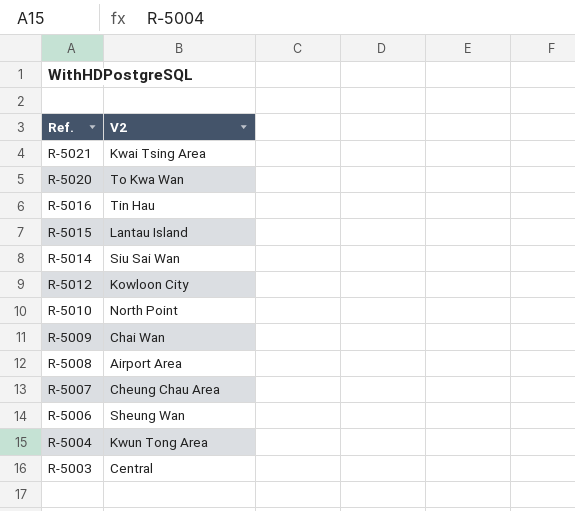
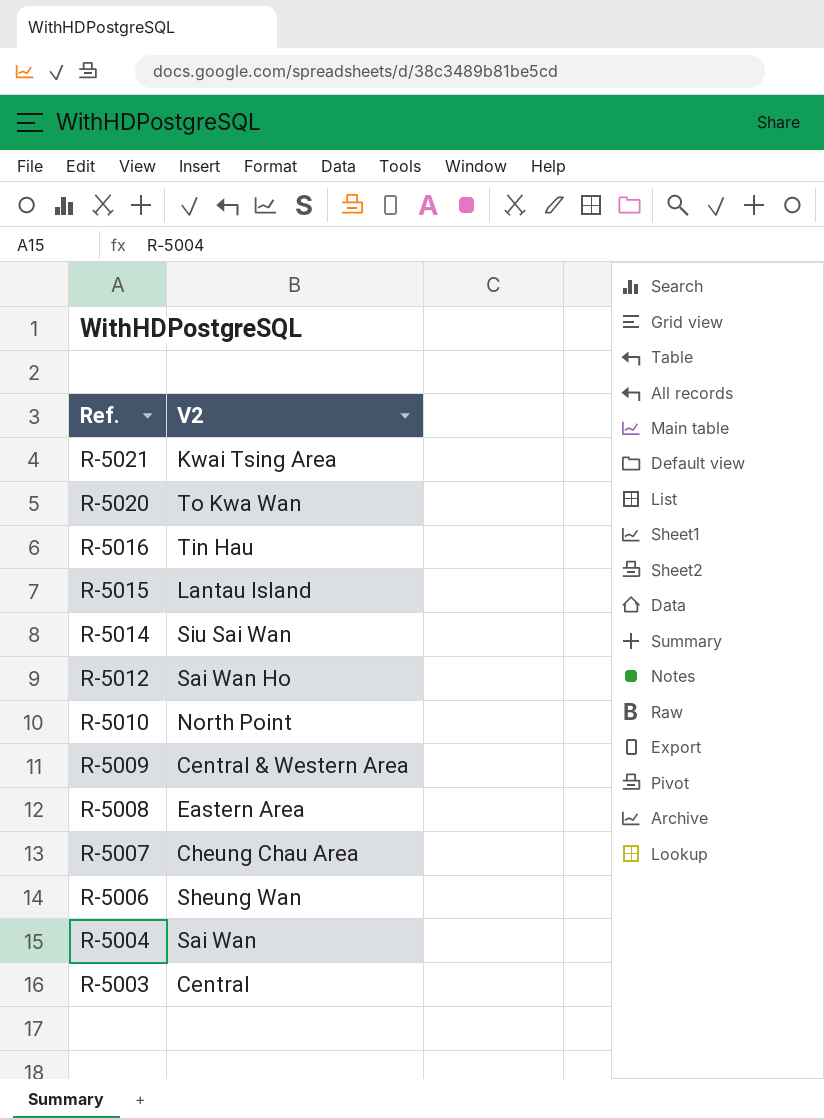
R-5012 | V2: Kowloon City -> Sai Wan Ho
R-5009 | V2: Chai Wan -> Central & Western Area
R-5008 | V2: Airport Area -> Eastern Area
R-5004 | V2: Kwun Tong Area -> Sai Wan

